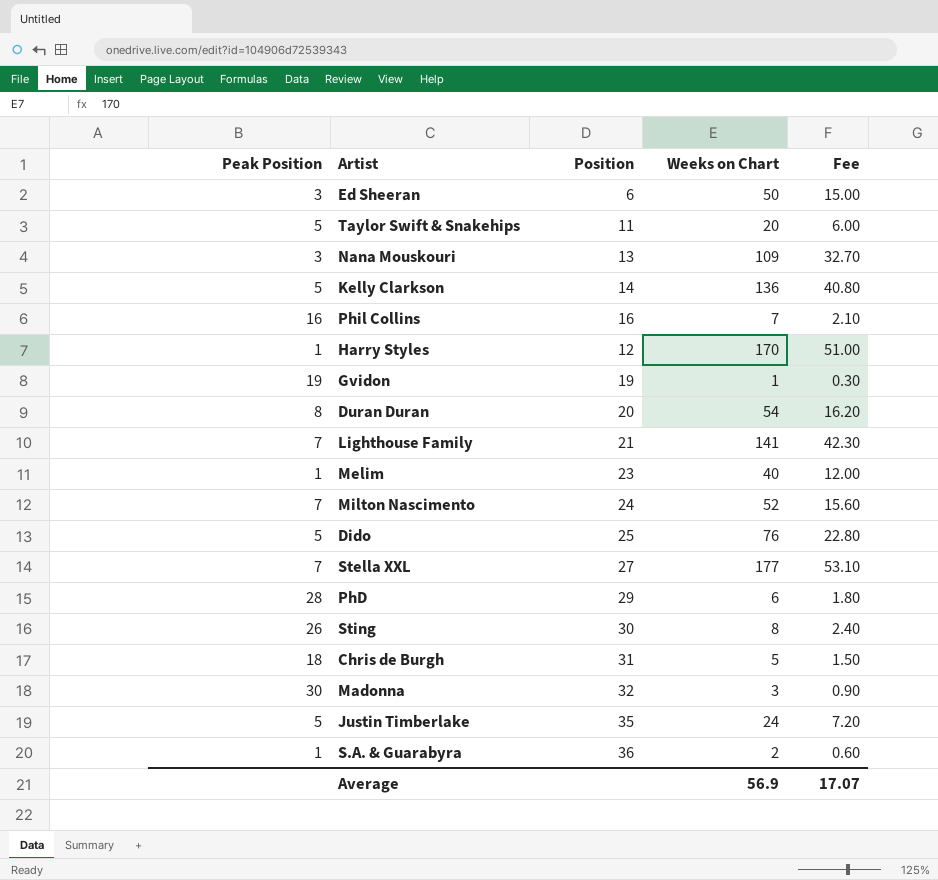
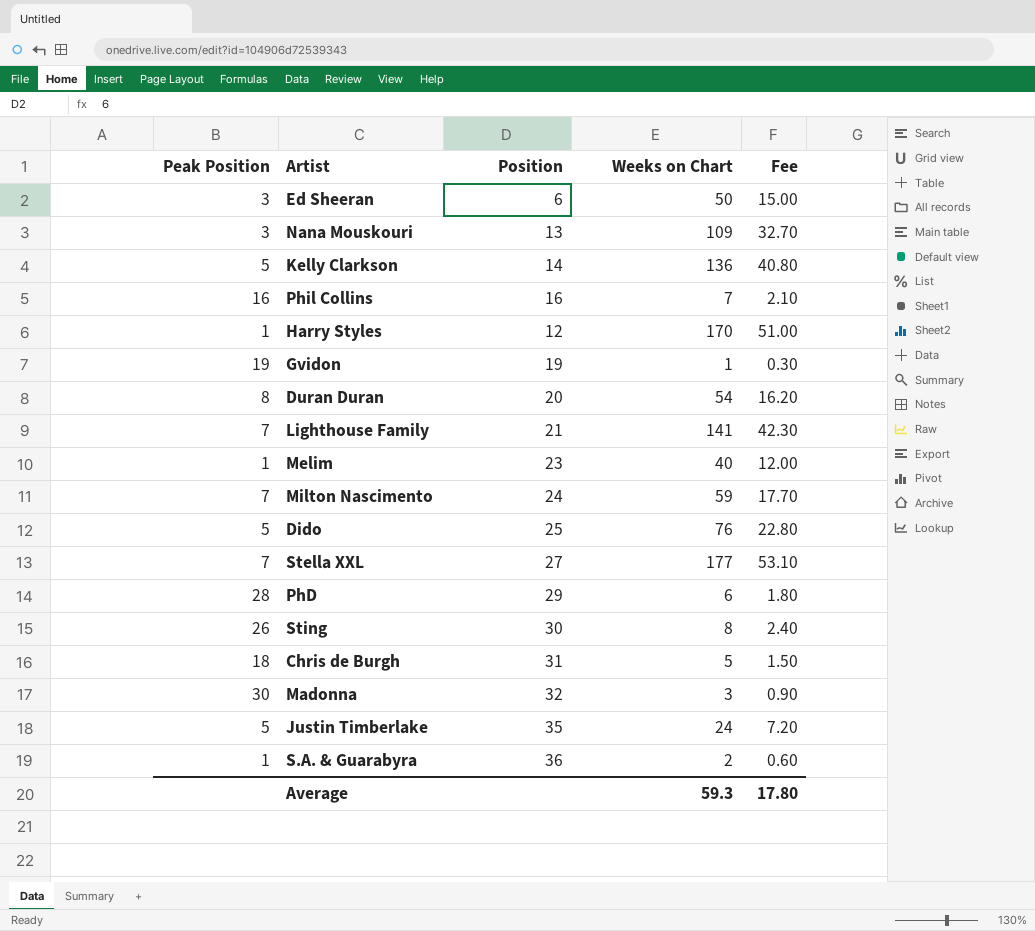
row Taylor Swift & Snakehips: 5 | 11 | 20 | 6.00 -> none
Milton Nascimento | Weeks on Chart: 52 -> 59
Milton Nascimento | Fee: 15.60 -> 17.70
Average | Weeks on Chart: 56.9 -> 59.3
Average | Fee: 17.07 -> 17.80

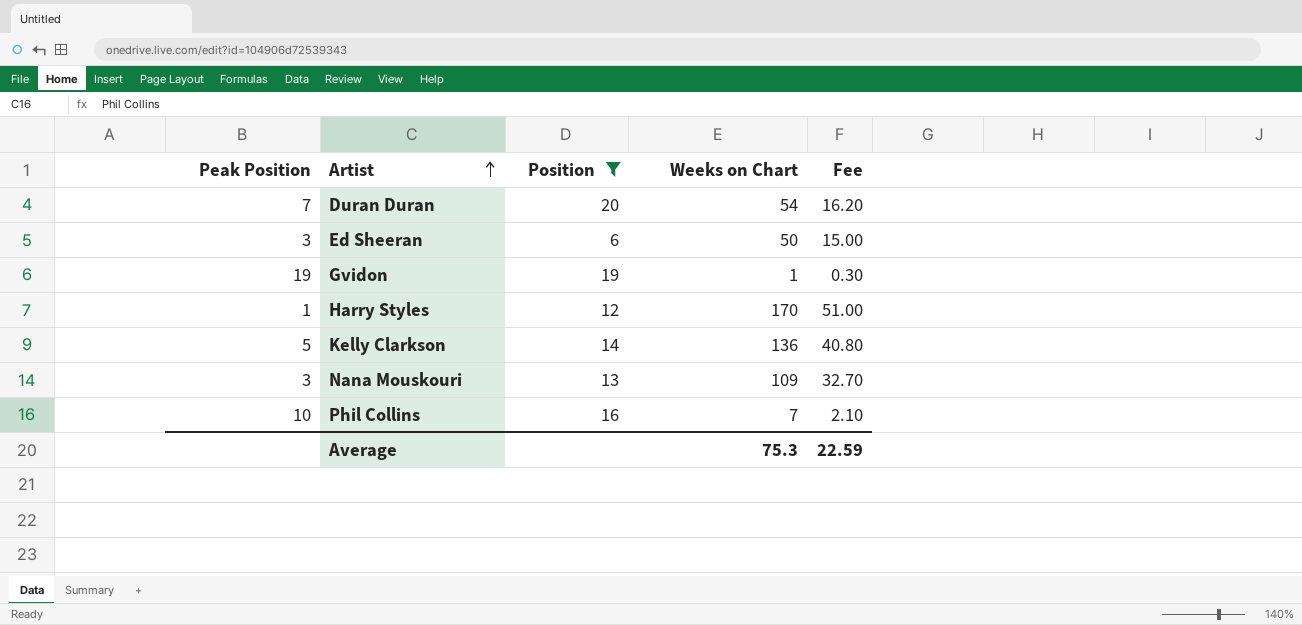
filter: none -> Position <= 20
row order: none -> Artist ascending
Duran Duran | Peak Position: 8 -> 7
Phil Collins | Peak Position: 16 -> 10
Average | Weeks on Chart: 59.3 -> 75.3
Average | Fee: 17.80 -> 22.59

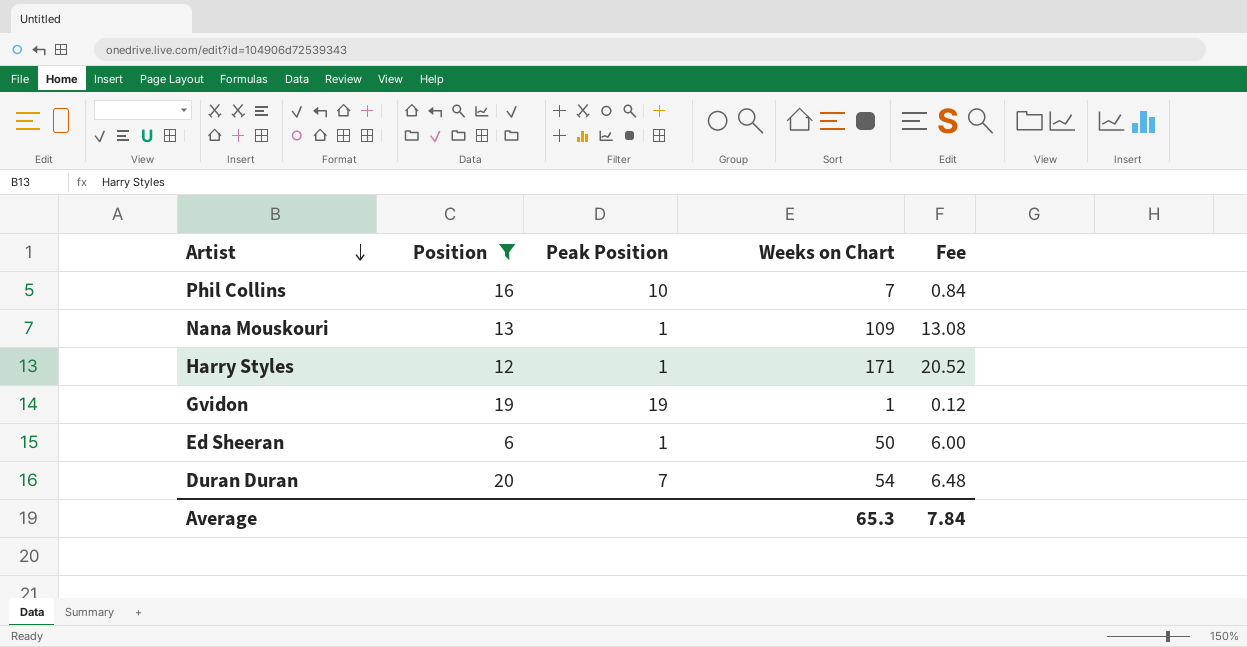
row order: Artist ascending -> Artist descending
column Peak Position | position: 1 -> 3
column Fee | formula: [Weeks on Chart] * 0.3 -> [Weeks on Chart] * 0.12
row Kelly Clarkson: 5 | 14 | 136 | 40.80 -> none
Nana Mouskouri | Peak Position: 3 -> 1
Harry Styles | Weeks on Chart: 170 -> 171
Ed Sheeran | Peak Position: 3 -> 1
Average | Weeks on Chart: 75.3 -> 65.3
Average | Fee: 22.59 -> 7.84

